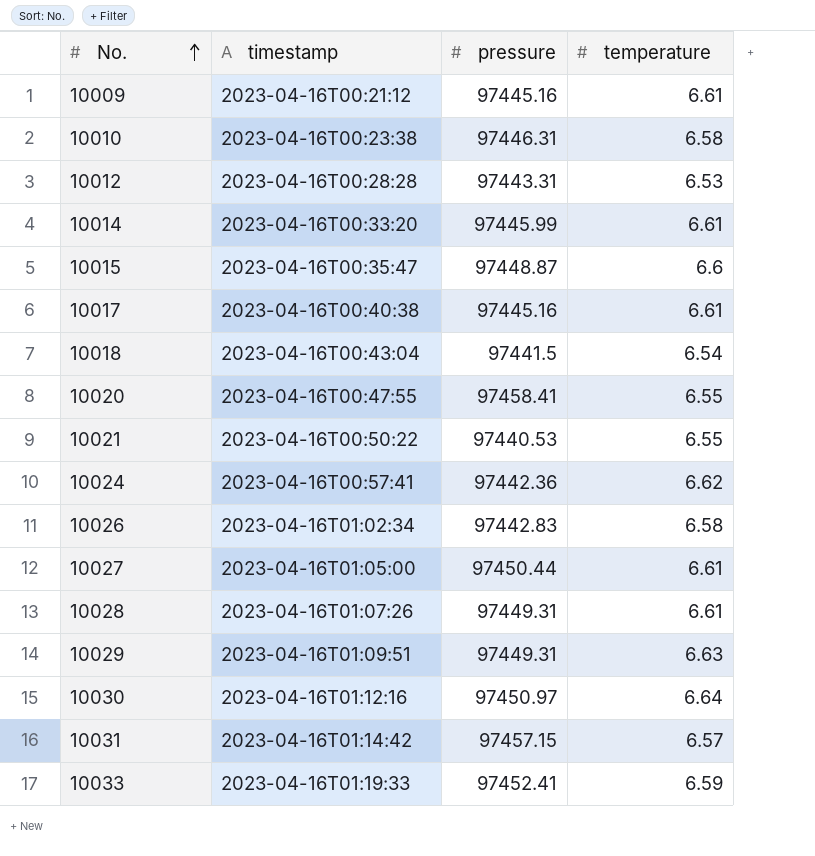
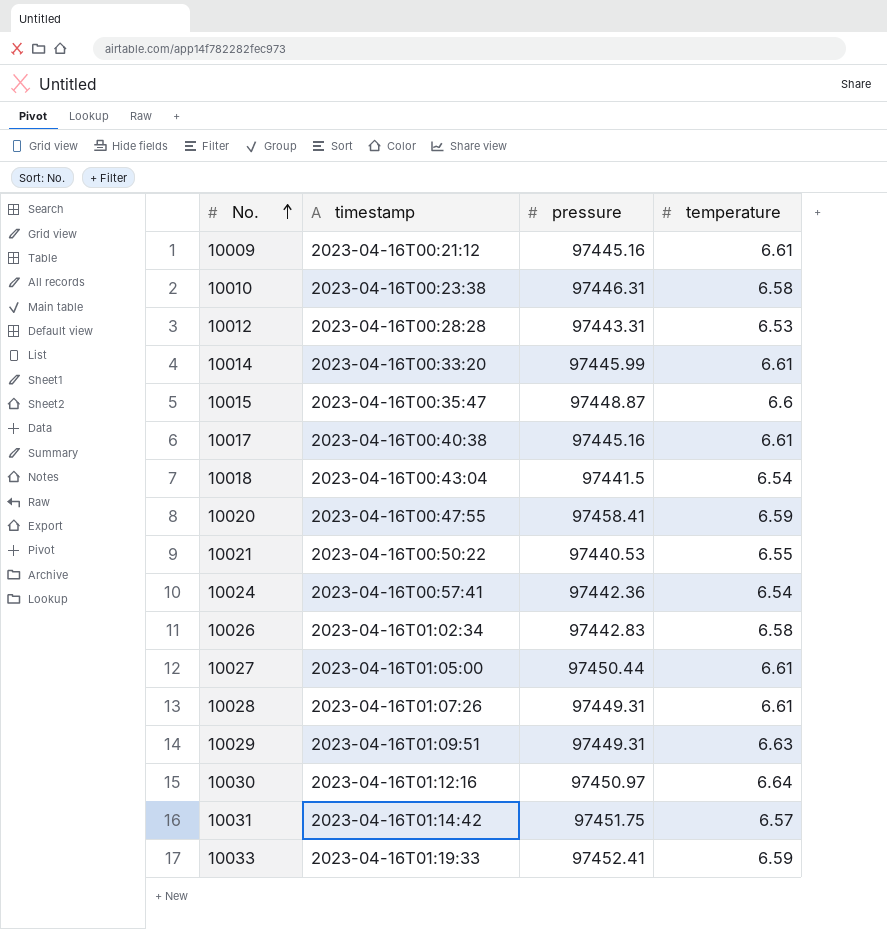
10020 | temperature: 6.55 -> 6.59
10024 | temperature: 6.62 -> 6.54
10031 | pressure: 97457.15 -> 97451.75

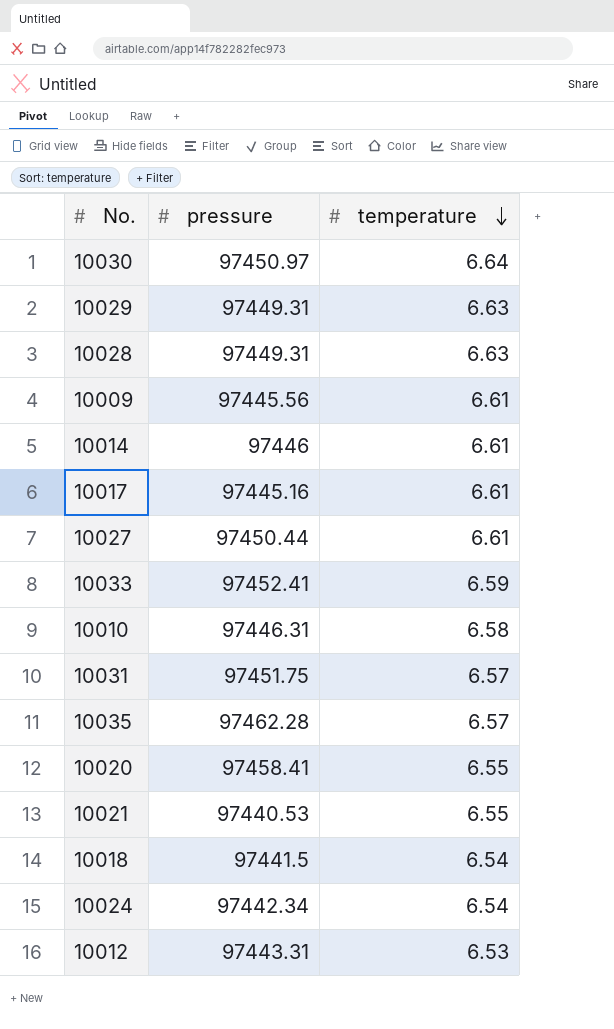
row order: No. ascending -> temperature descending
column timestamp | position: 2 -> none
row 10015: 2023-04-16T00:35:47 | 97448.87 | 6.6 -> none
row 10026: 2023-04-16T01:02:34 | 97442.83 | 6.58 -> none
10028 | temperature: 6.61 -> 6.63
10009 | pressure: 97445.16 -> 97445.56
10014 | pressure: 97445.99 -> 97446
row 10035: none -> 97462.28 | 6.57
10020 | temperature: 6.59 -> 6.55
10024 | pressure: 97442.36 -> 97442.34

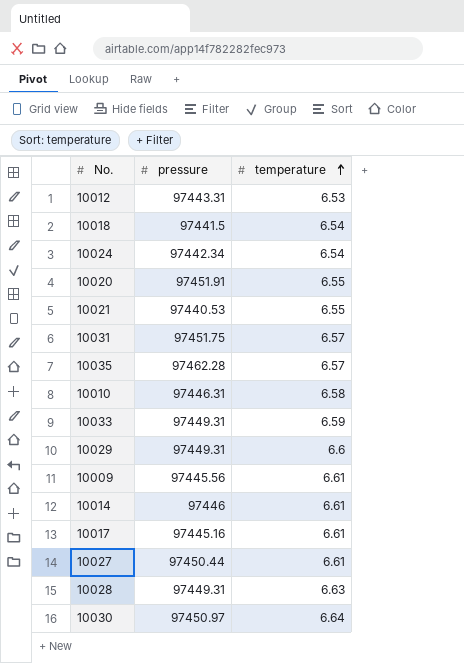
row order: temperature descending -> temperature ascending
10020 | pressure: 97458.41 -> 97451.91
10033 | pressure: 97452.41 -> 97449.31
10029 | temperature: 6.63 -> 6.6

